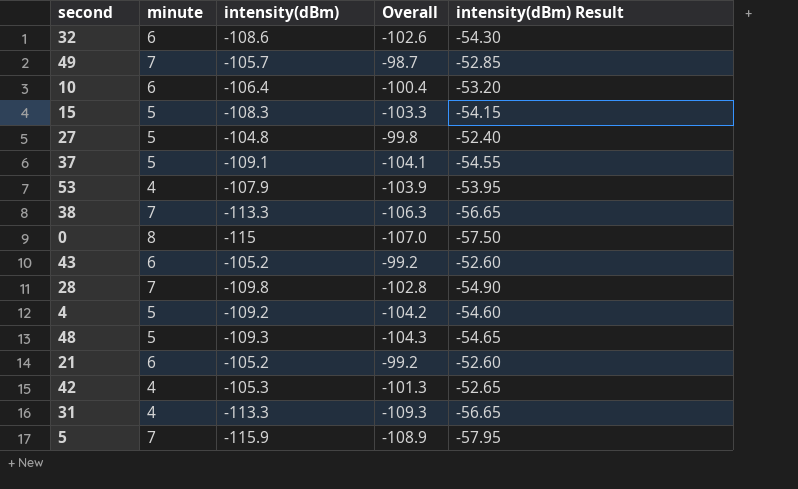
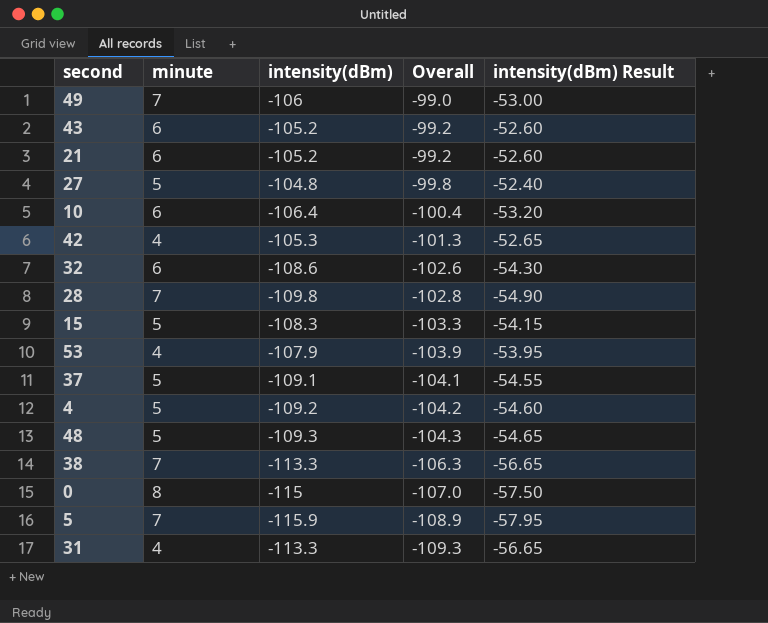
row order: none -> Overall descending
49 | intensity(dBm): -105.7 -> -106
49 | Overall: -98.7 -> -99.0
49 | intensity(dBm) Result: -52.85 -> -53.00

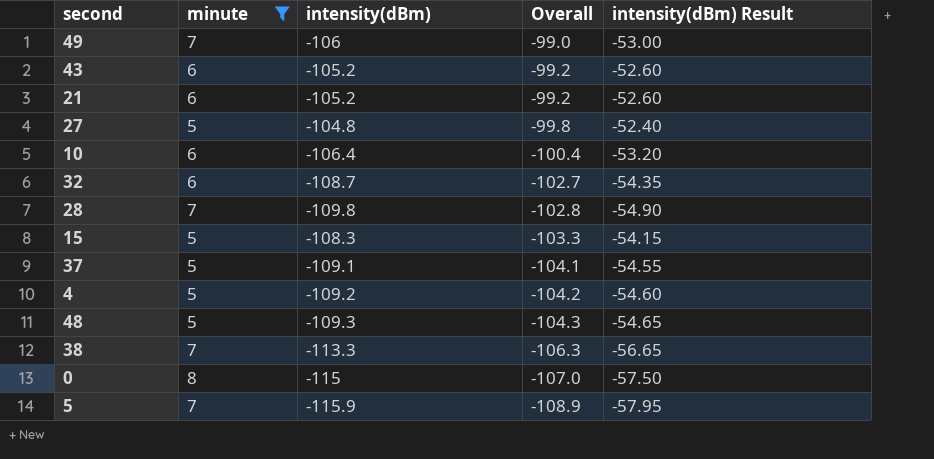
filter: none -> minute != 4
32 | intensity(dBm): -108.6 -> -108.7
32 | Overall: -102.6 -> -102.7
32 | intensity(dBm) Result: -54.30 -> -54.35

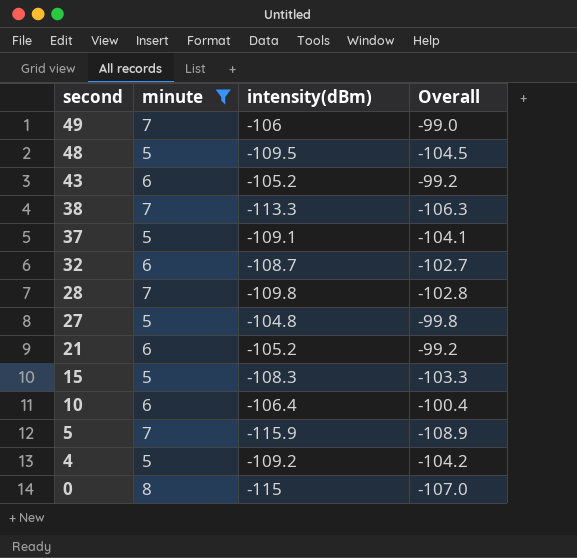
row order: Overall descending -> second descending
column intensity(dBm) Result | formula: [intensity(dBm)] * 0.5 -> none
48 | intensity(dBm): -109.3 -> -109.5
48 | Overall: -104.3 -> -104.5

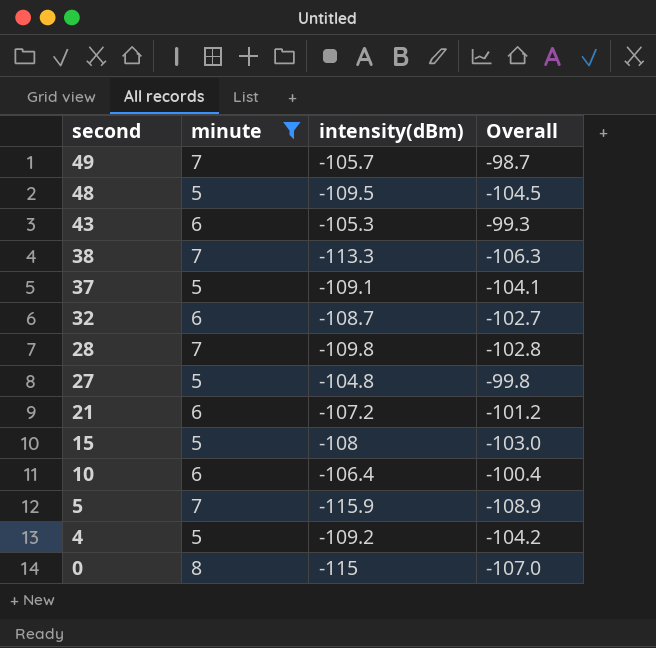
49 | intensity(dBm): -106 -> -105.7
49 | Overall: -99.0 -> -98.7
43 | intensity(dBm): -105.2 -> -105.3
43 | Overall: -99.2 -> -99.3
21 | intensity(dBm): -105.2 -> -107.2
21 | Overall: -99.2 -> -101.2
15 | intensity(dBm): -108.3 -> -108
15 | Overall: -103.3 -> -103.0

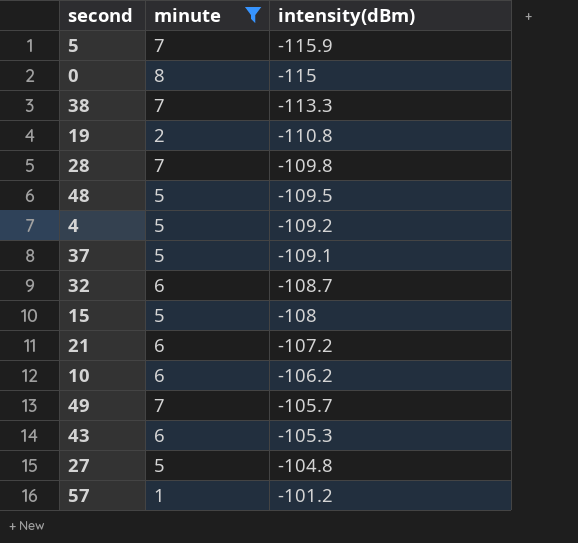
row order: second descending -> intensity(dBm) ascending
column Overall | formula: [minute] + [intensity(dBm)] -> none
row 19: none -> 2 | -110.8
10 | intensity(dBm): -106.4 -> -106.2
row 57: none -> 1 | -101.2

